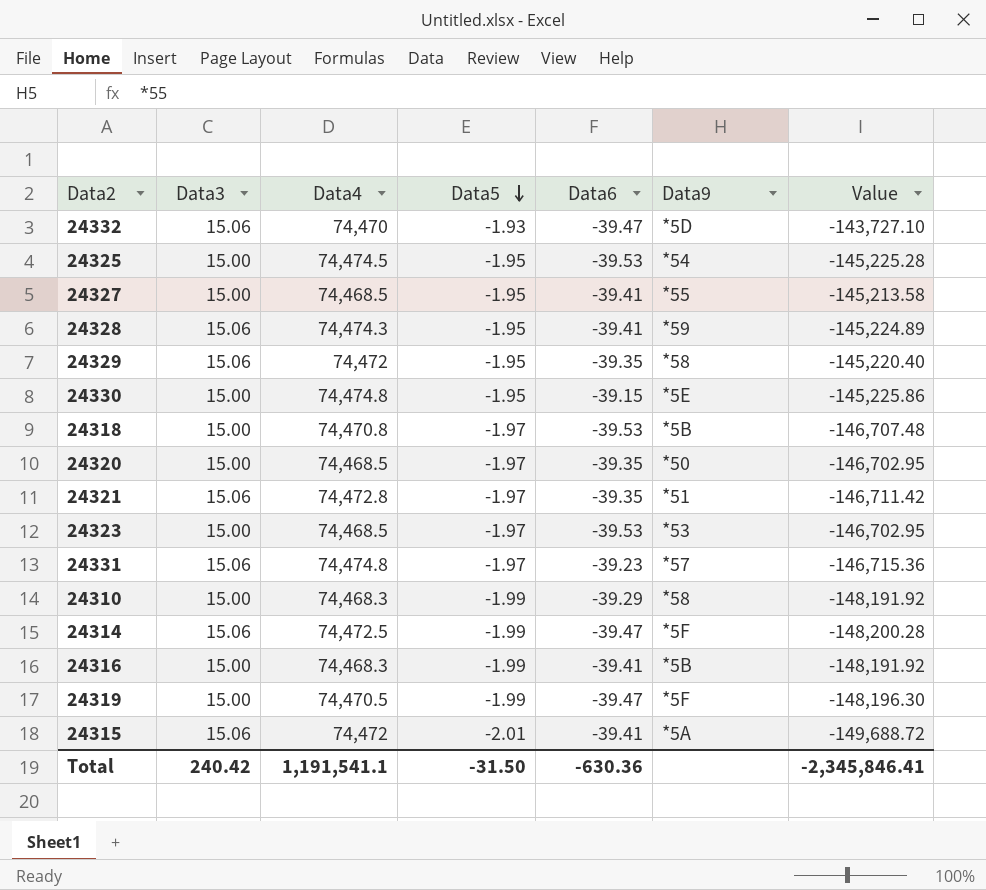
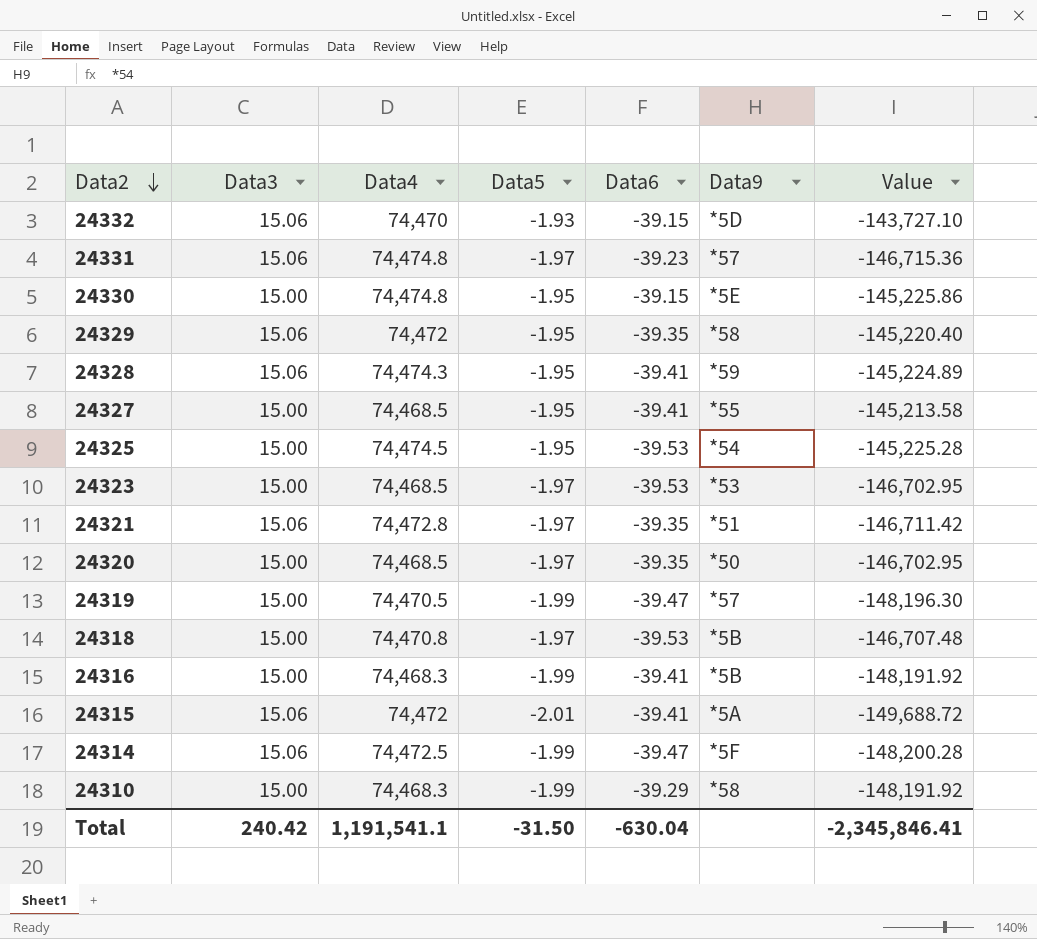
row order: Data5 descending -> Data2 descending
24332 | Data6: -39.47 -> -39.15
24319 | Data9: *5F -> *57
Total | Data6: -630.36 -> -630.04

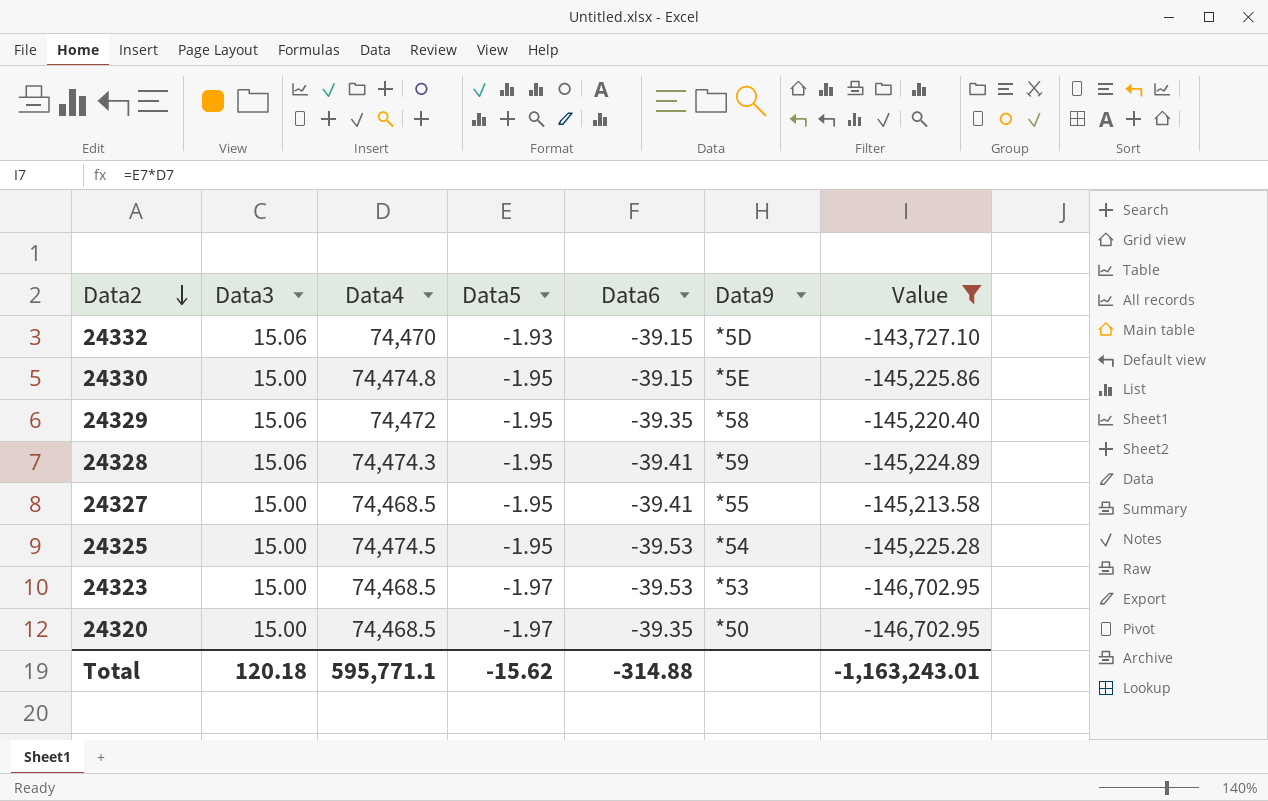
filter: none -> Value >= -146,702.95
Total | Data3: 240.42 -> 120.18
Total | Data4: 1,191,541.1 -> 595,771.1
Total | Data5: -31.50 -> -15.62
Total | Data6: -630.04 -> -314.88
Total | Value: -2,345,846.41 -> -1,163,243.01

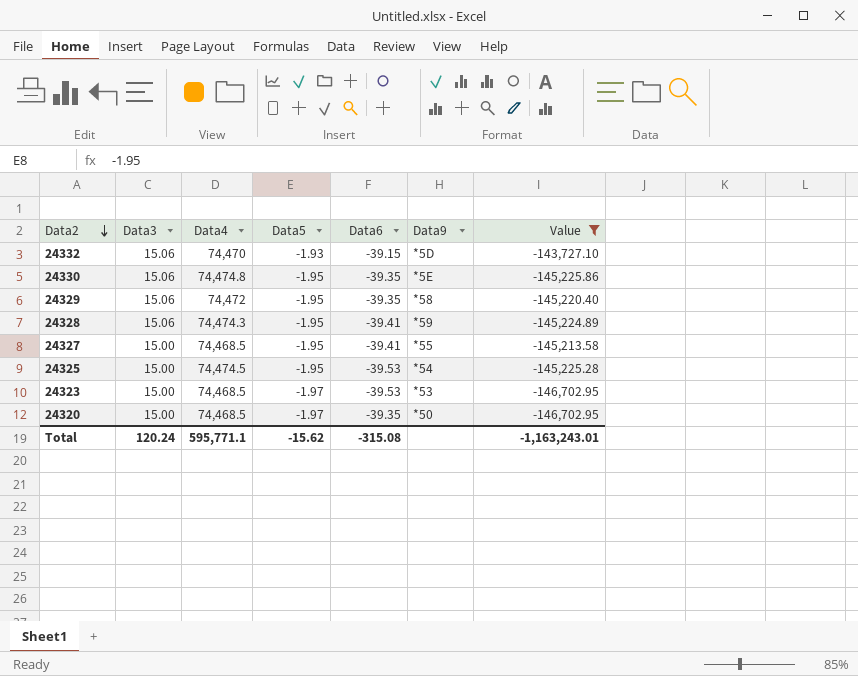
24330 | Data3: 15.00 -> 15.06
24330 | Data6: -39.15 -> -39.35
Total | Data3: 120.18 -> 120.24
Total | Data6: -314.88 -> -315.08

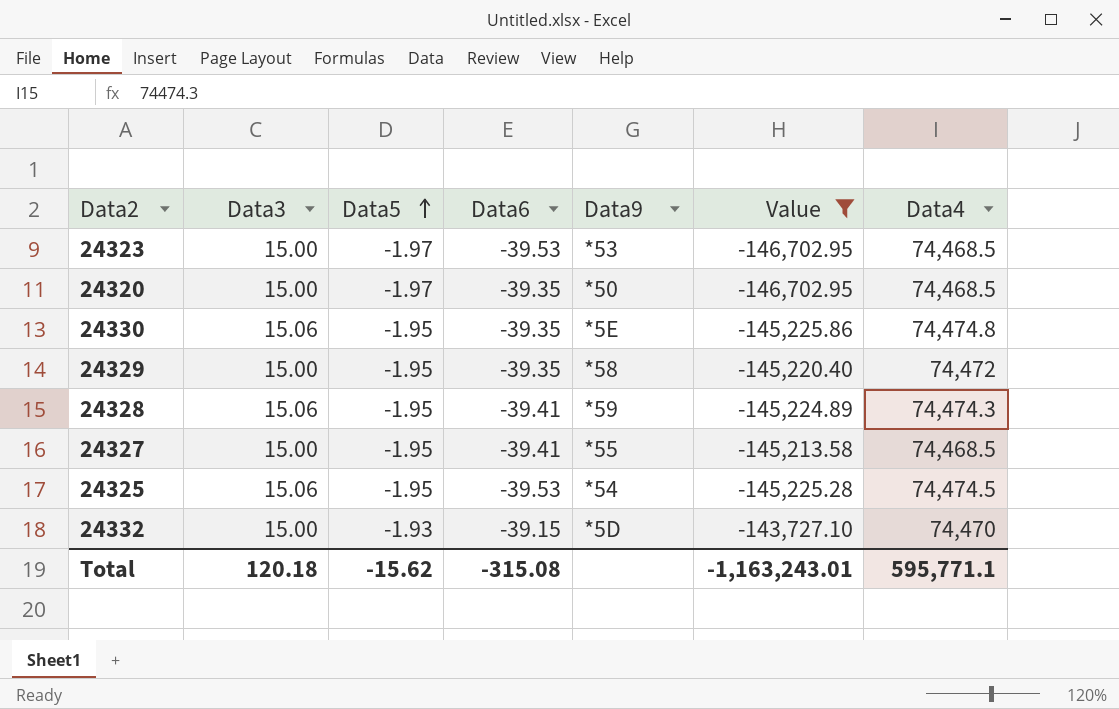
row order: Data2 descending -> Data5 ascending
column Data4 | position: 3 -> 7
24329 | Data3: 15.06 -> 15.00
24325 | Data3: 15.00 -> 15.06
24332 | Data3: 15.06 -> 15.00
Total | Data3: 120.24 -> 120.18

